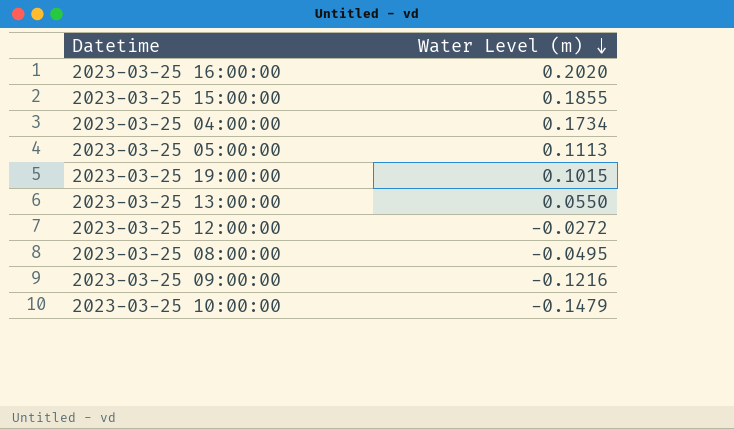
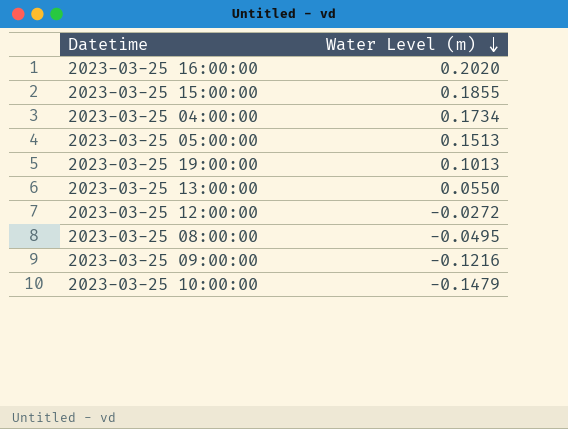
2023-03-25 05:00:00 | Water Level (m): 0.1113 -> 0.1513
2023-03-25 19:00:00 | Water Level (m): 0.1015 -> 0.1013

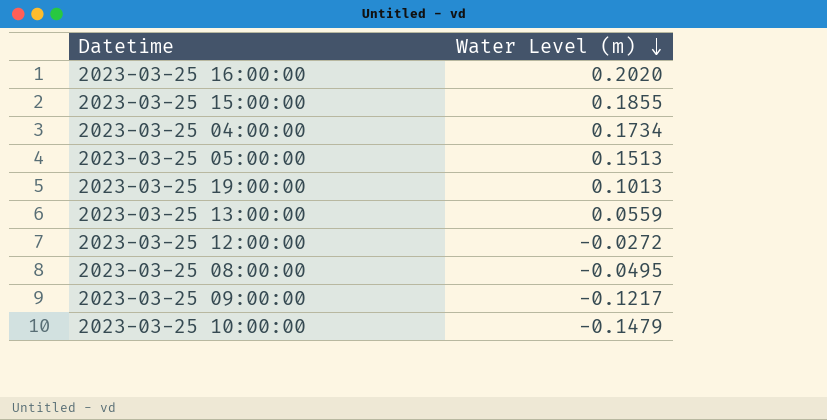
2023-03-25 13:00:00 | Water Level (m): 0.0550 -> 0.0559
2023-03-25 09:00:00 | Water Level (m): -0.1216 -> -0.1217

